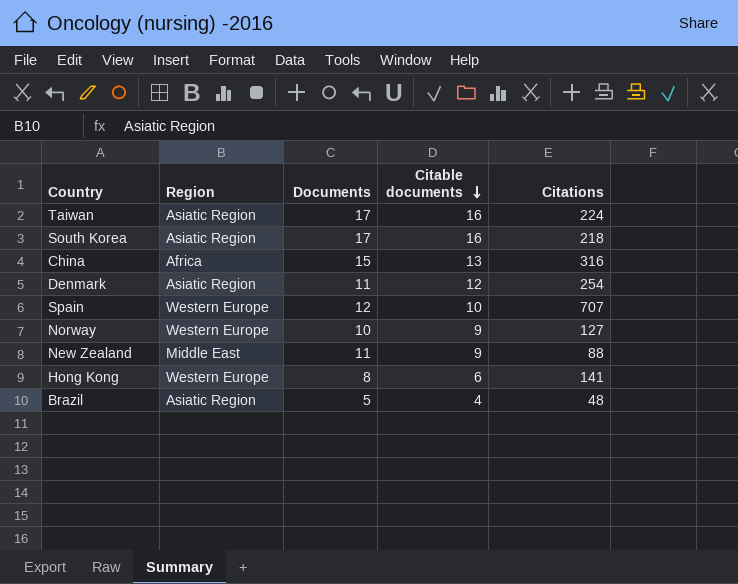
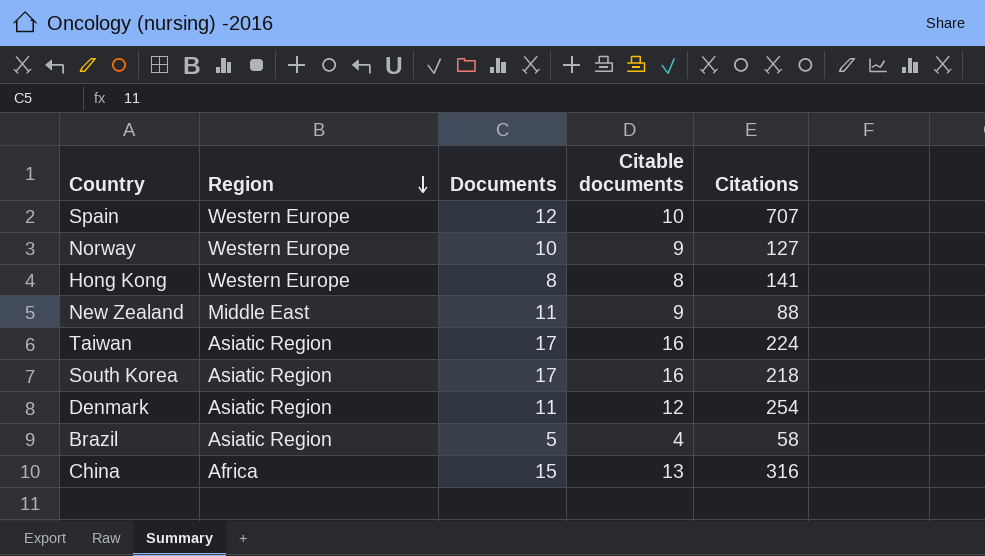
row order: Citable documents descending -> Region descending
Hong Kong | Citable documents: 6 -> 8
Brazil | Citations: 48 -> 58

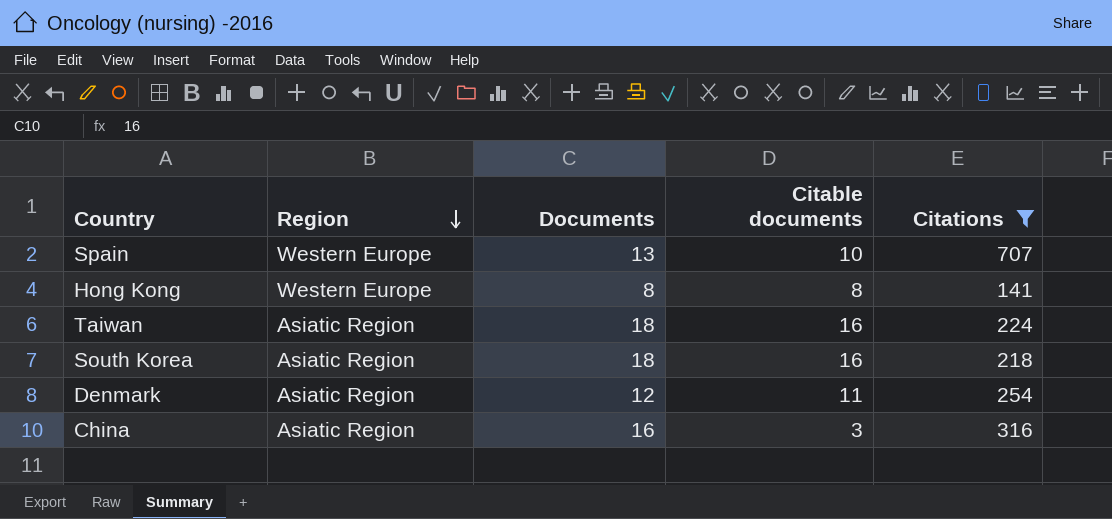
filter: none -> Citations >= 141
Spain | Documents: 12 -> 13
Taiwan | Documents: 17 -> 18
South Korea | Documents: 17 -> 18
Denmark | Documents: 11 -> 12
Denmark | Citable documents: 12 -> 11
China | Region: Africa -> Asiatic Region
China | Documents: 15 -> 16
China | Citable documents: 13 -> 3

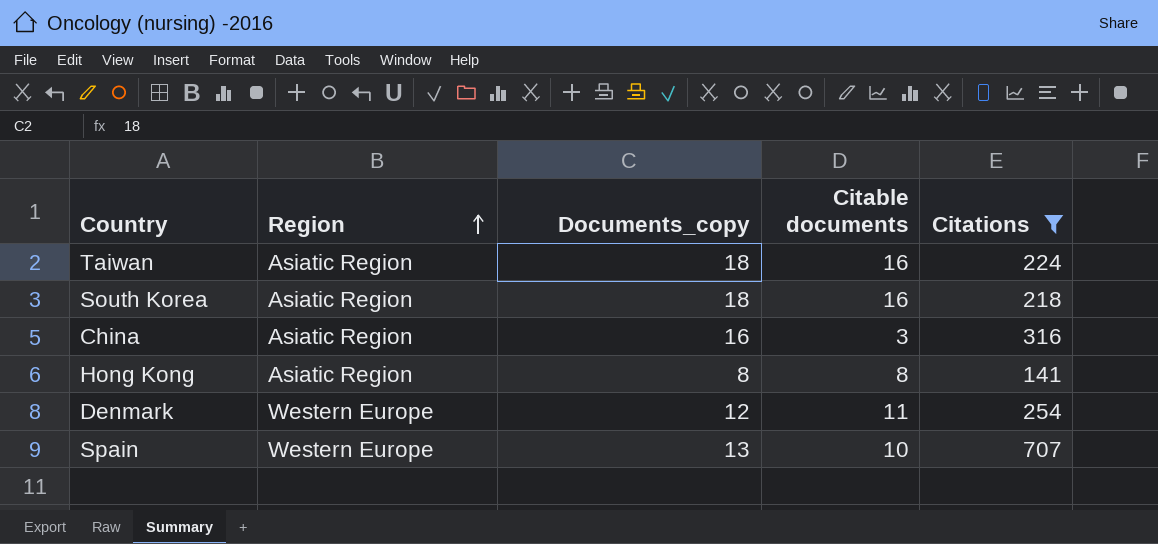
row order: Region descending -> Region ascending
column name: Documents -> Documents_copy
Hong Kong | Region: Western Europe -> Asiatic Region
Denmark | Region: Asiatic Region -> Western Europe

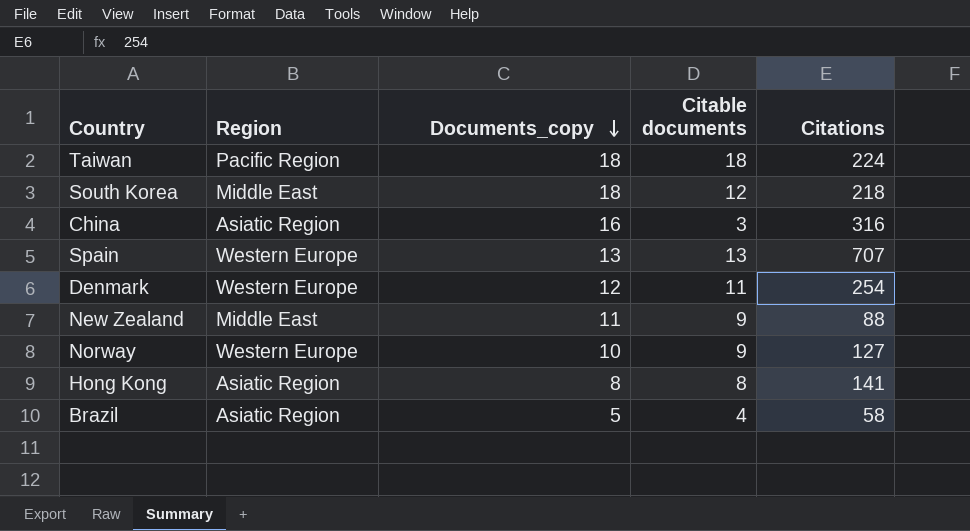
filter: Citations >= 141 -> none
row order: Region ascending -> Documents_copy descending
Taiwan | Region: Asiatic Region -> Pacific Region
Taiwan | Citable documents: 16 -> 18
South Korea | Region: Asiatic Region -> Middle East
South Korea | Citable documents: 16 -> 12
Spain | Citable documents: 10 -> 13

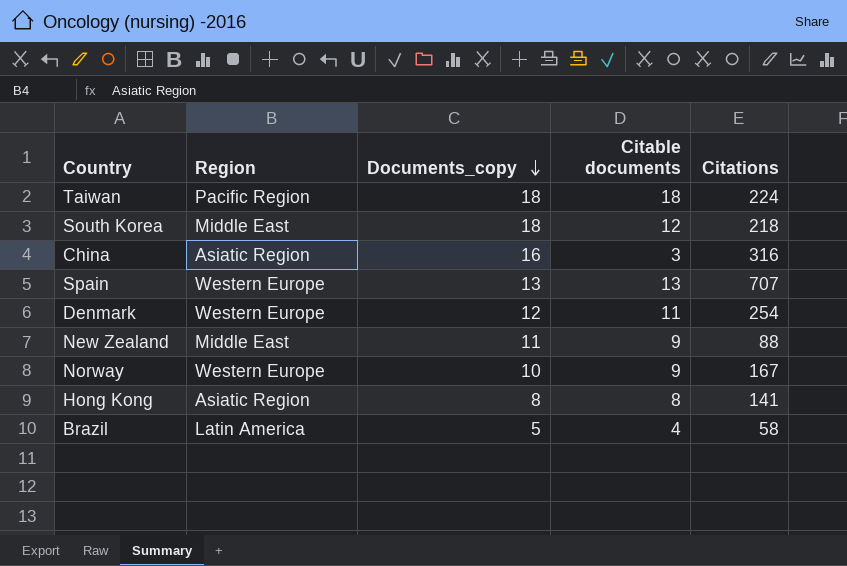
Norway | Citations: 127 -> 167
Brazil | Region: Asiatic Region -> Latin America

